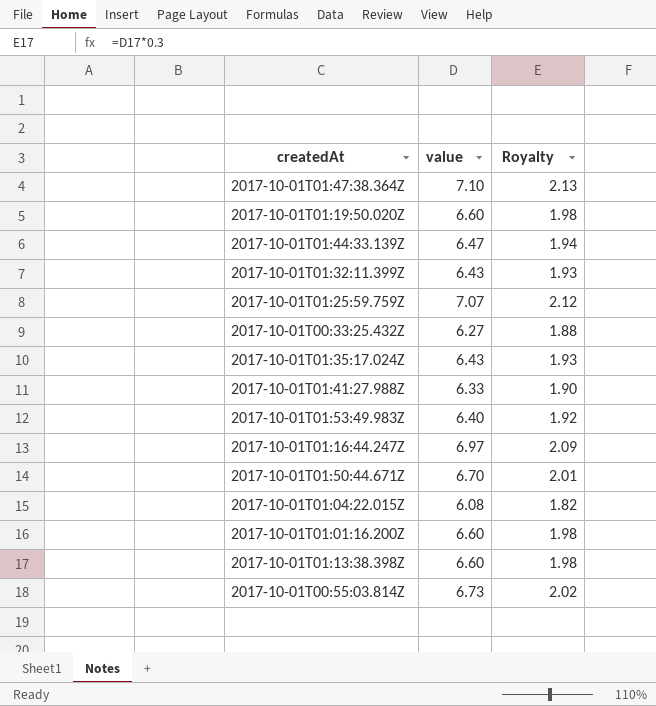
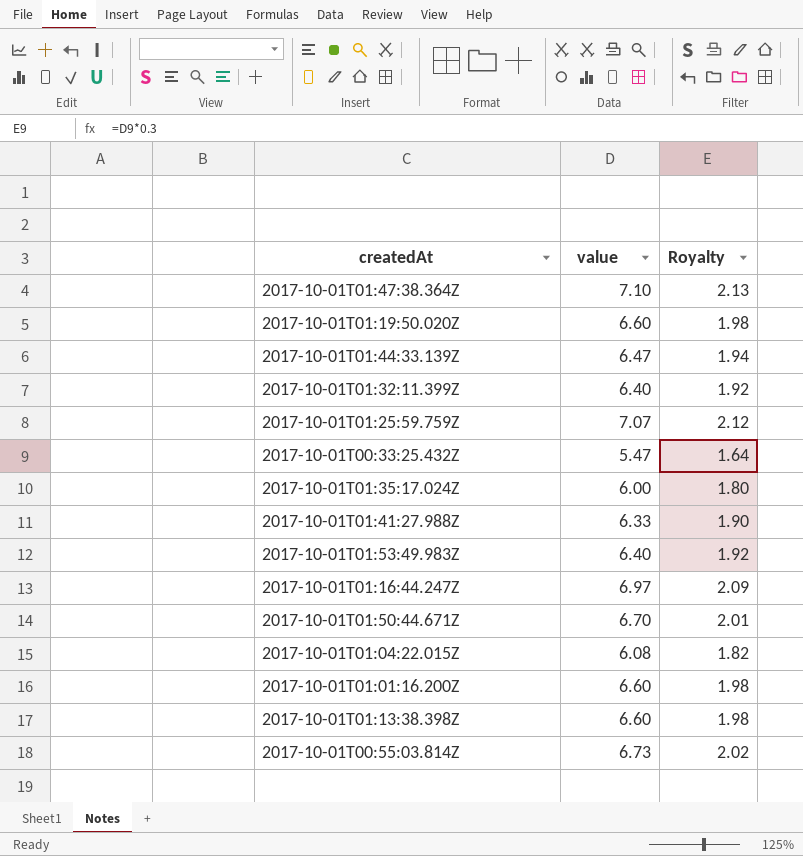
2017-10-01T01:32:11.399Z | value: 6.43 -> 6.40
2017-10-01T01:32:11.399Z | Royalty: 1.93 -> 1.92
2017-10-01T00:33:25.432Z | value: 6.27 -> 5.47
2017-10-01T00:33:25.432Z | Royalty: 1.88 -> 1.64
2017-10-01T01:35:17.024Z | value: 6.43 -> 6.00
2017-10-01T01:35:17.024Z | Royalty: 1.93 -> 1.80

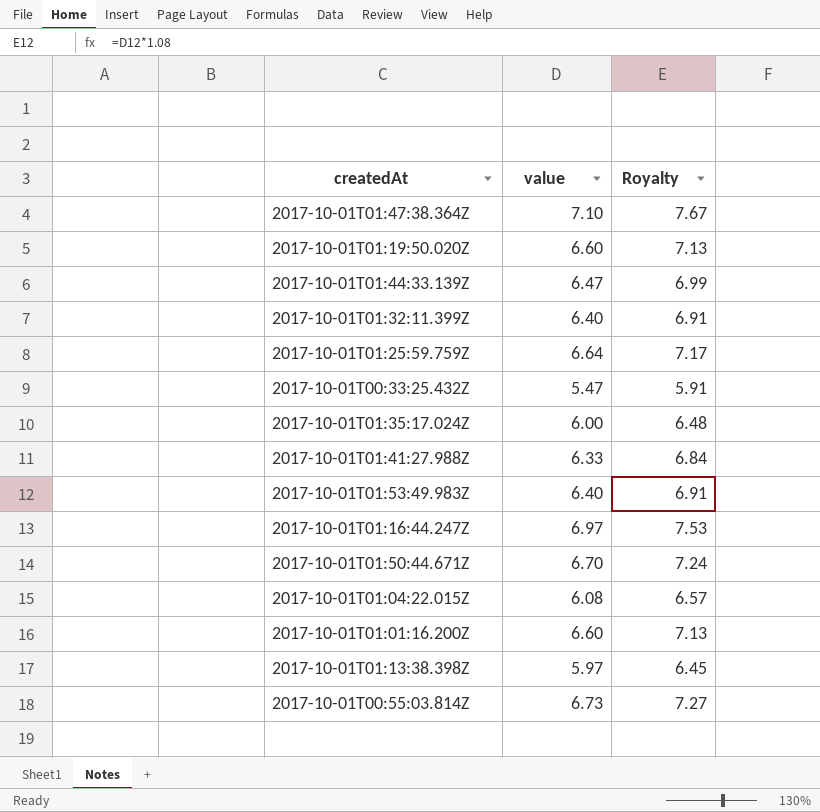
column Royalty | formula: [value] * 0.3 -> [value] * 1.08
2017-10-01T01:25:59.759Z | value: 7.07 -> 6.64
2017-10-01T01:13:38.398Z | value: 6.60 -> 5.97

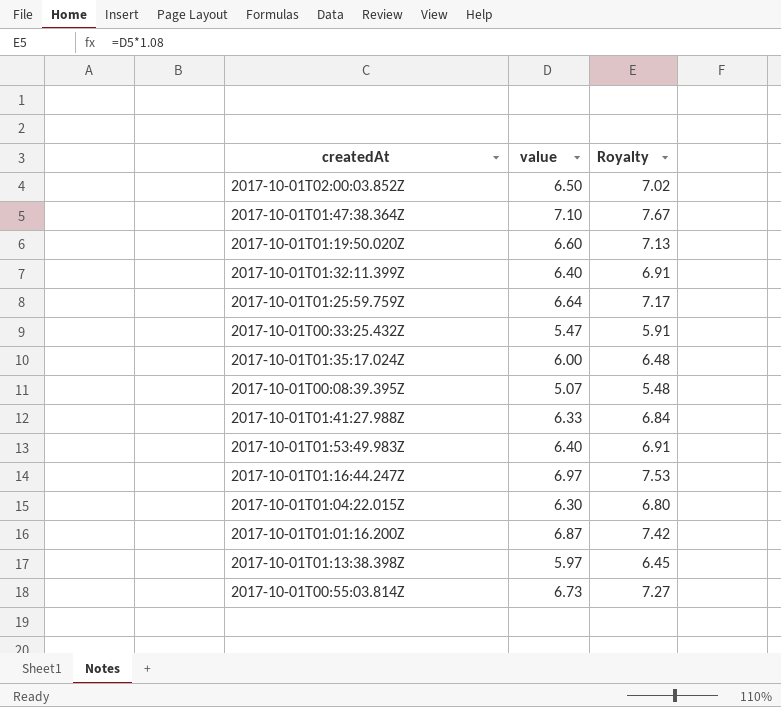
row 2017-10-01T01:44:33.139Z: 6.47 | 6.99 -> none
row 2017-10-01T01:50:44.671Z: 6.70 | 7.24 -> none
row 2017-10-01T02:00:03.852Z: none -> 6.50 | 7.02
row 2017-10-01T00:08:39.395Z: none -> 5.07 | 5.48
2017-10-01T01:04:22.015Z | value: 6.08 -> 6.30
2017-10-01T01:04:22.015Z | Royalty: 6.57 -> 6.80
2017-10-01T01:01:16.200Z | value: 6.60 -> 6.87
2017-10-01T01:01:16.200Z | Royalty: 7.13 -> 7.42

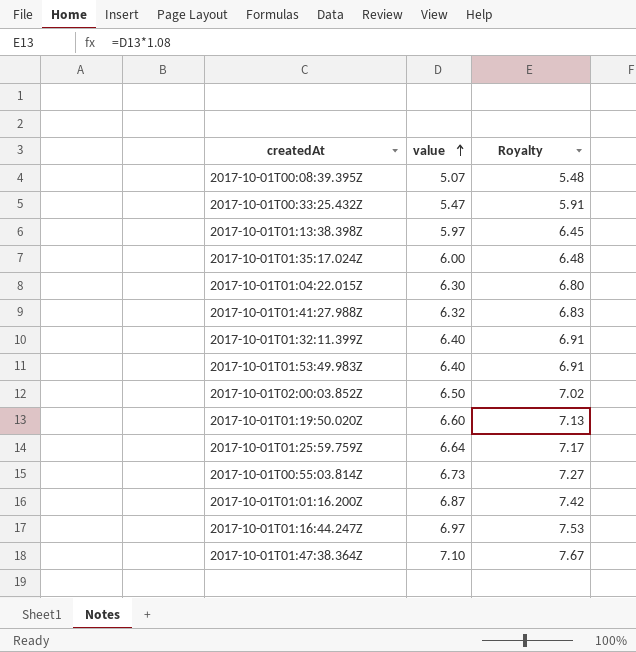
row order: none -> value ascending
2017-10-01T01:41:27.988Z | value: 6.33 -> 6.32
2017-10-01T01:41:27.988Z | Royalty: 6.84 -> 6.83

